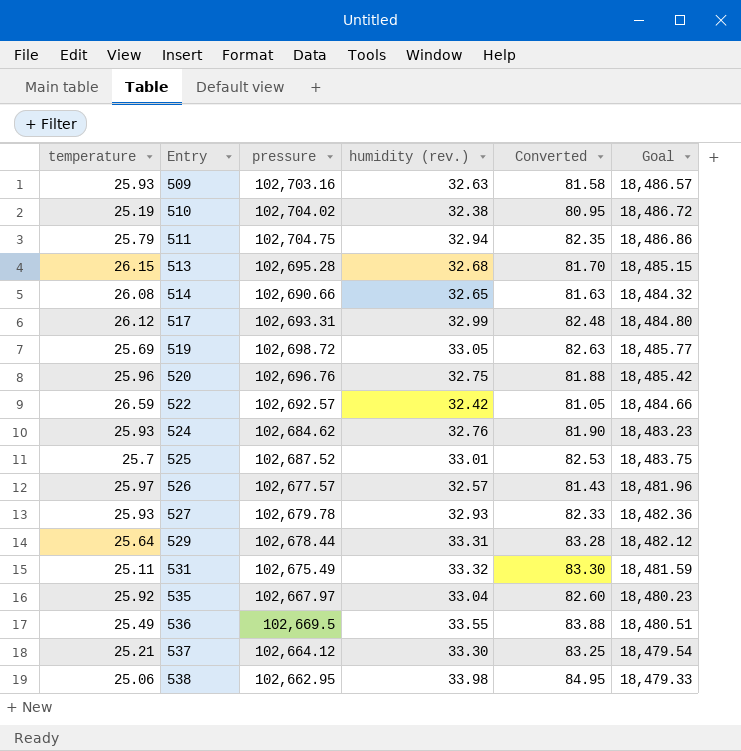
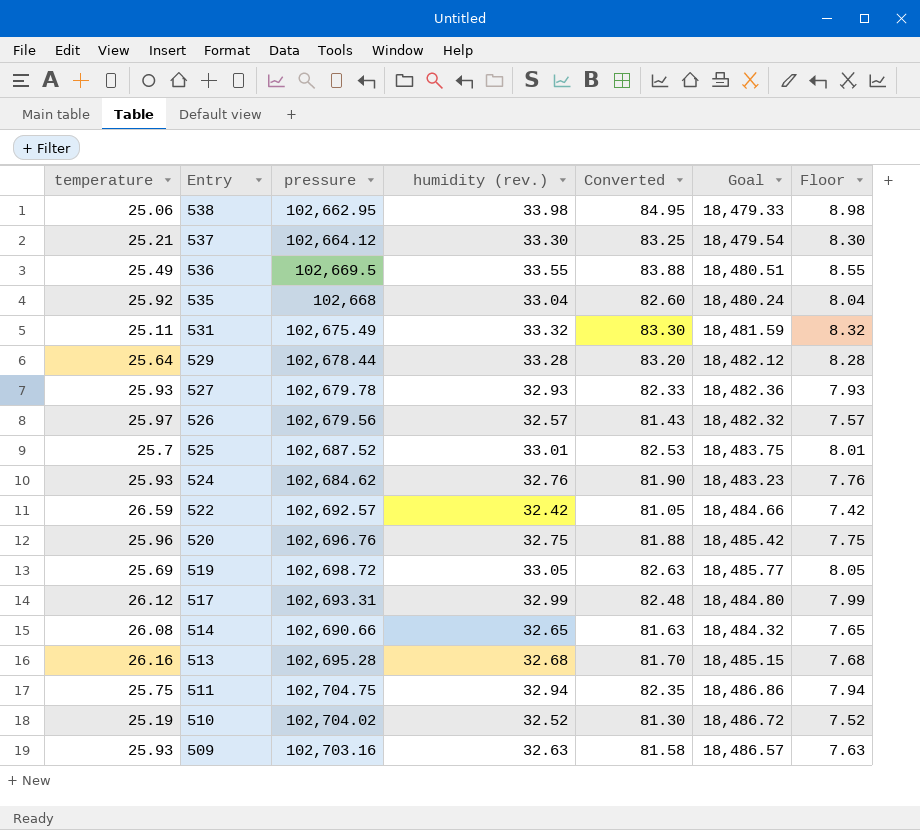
row order: Entry ascending -> Entry descending
column Floor | formula: none -> [humidity (rev.)] - 25
535 | pressure: 102,667.97 -> 102,668
535 | Goal: 18,480.23 -> 18,480.24
529 | humidity (rev.): 33.31 -> 33.28
529 | Converted: 83.28 -> 83.20
526 | pressure: 102,677.57 -> 102,679.56
526 | Goal: 18,481.96 -> 18,482.32
513 | temperature: 26.15 -> 26.16
511 | temperature: 25.79 -> 25.75
510 | humidity (rev.): 32.38 -> 32.52
510 | Converted: 80.95 -> 81.30

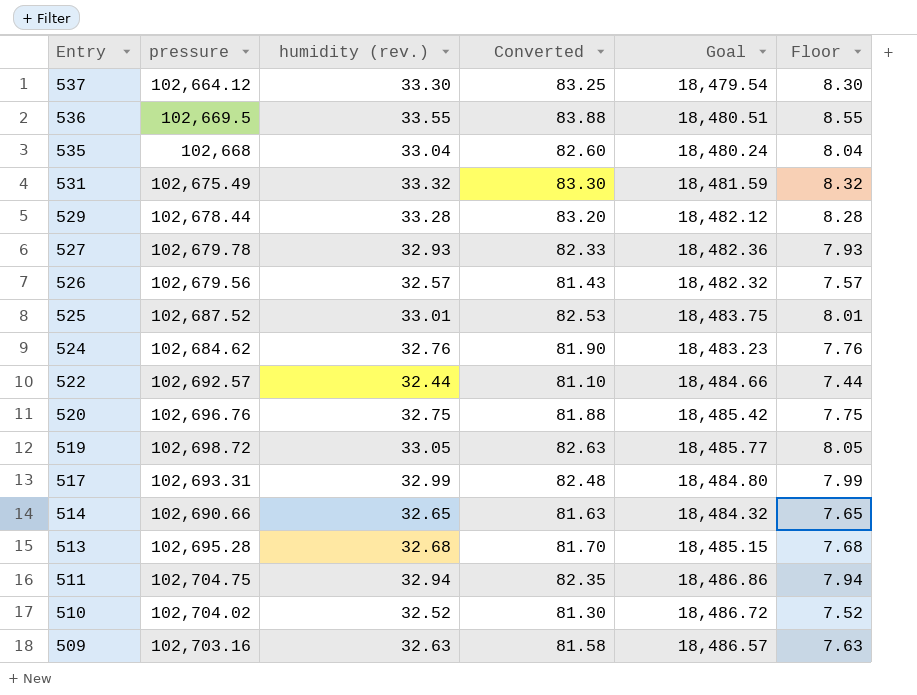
column temperature | position: 1 -> none
row 538: 25.06 | 102,662.95 | 33.98 | 84.95 | 18,479.33 | 8.98 -> none
522 | humidity (rev.): 32.42 -> 32.44
522 | Converted: 81.05 -> 81.10
522 | Floor: 7.42 -> 7.44

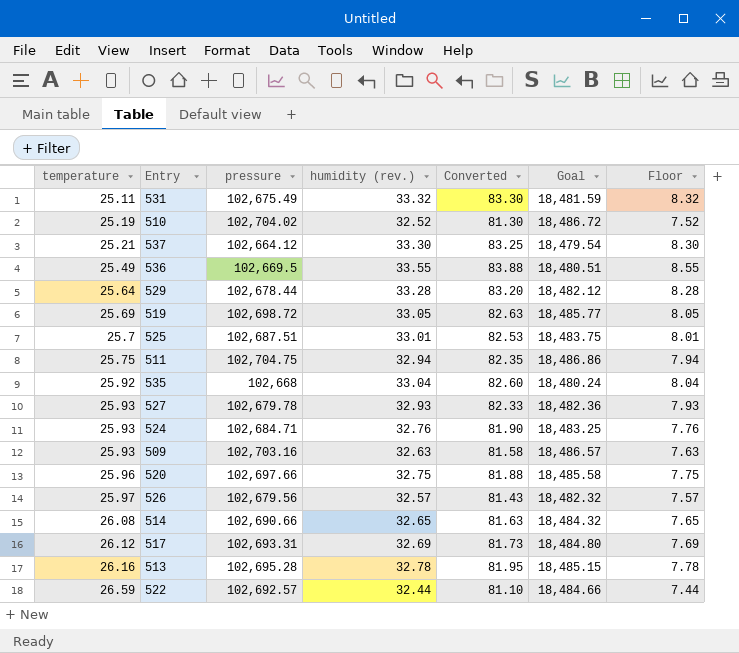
row order: Entry descending -> temperature ascending
column temperature | position: none -> 1
525 | pressure: 102,687.52 -> 102,687.51
524 | pressure: 102,684.62 -> 102,684.71
524 | Goal: 18,483.23 -> 18,483.25
520 | pressure: 102,696.76 -> 102,697.66
520 | Goal: 18,485.42 -> 18,485.58
517 | humidity (rev.): 32.99 -> 32.69
517 | Converted: 82.48 -> 81.73
517 | Floor: 7.99 -> 7.69
513 | humidity (rev.): 32.68 -> 32.78
513 | Converted: 81.70 -> 81.95
513 | Floor: 7.68 -> 7.78

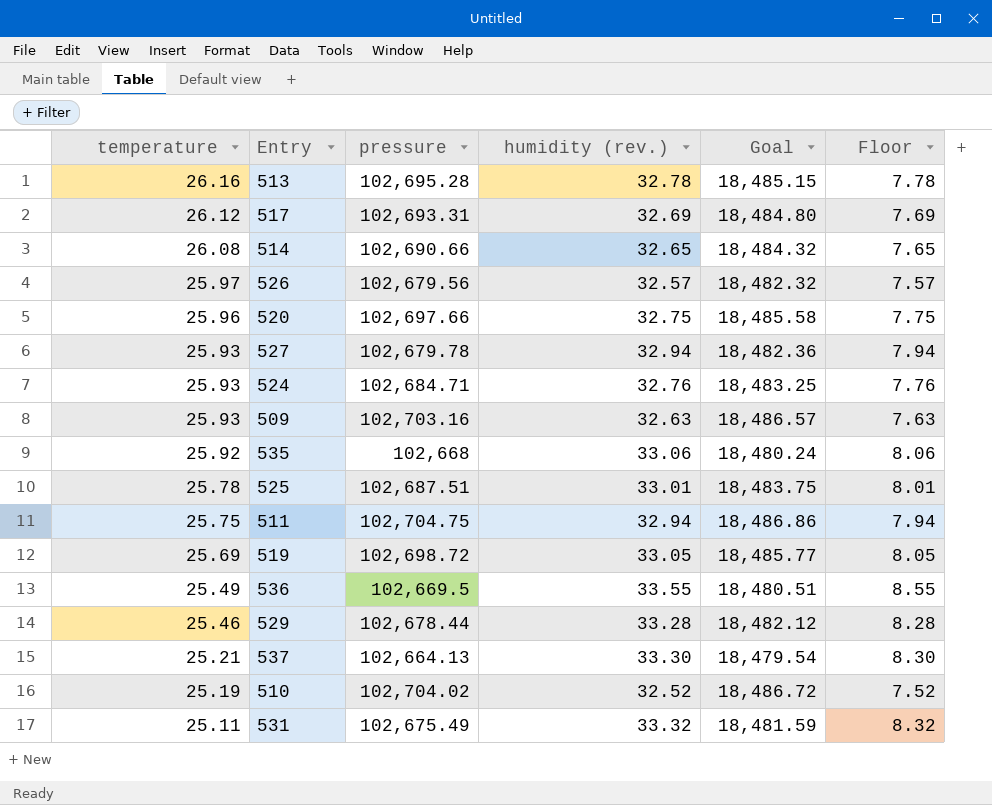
row order: temperature ascending -> temperature descending
column Converted | formula: [humidity (rev.)] * 2.5 -> none
row 522: 26.59 | 102,692.57 | 32.44 | 81.10 | 18,484.66 | 7.44 -> none
527 | humidity (rev.): 32.93 -> 32.94
527 | Floor: 7.93 -> 7.94
535 | humidity (rev.): 33.04 -> 33.06
535 | Floor: 8.04 -> 8.06
525 | temperature: 25.7 -> 25.78
529 | temperature: 25.64 -> 25.46
537 | pressure: 102,664.12 -> 102,664.13

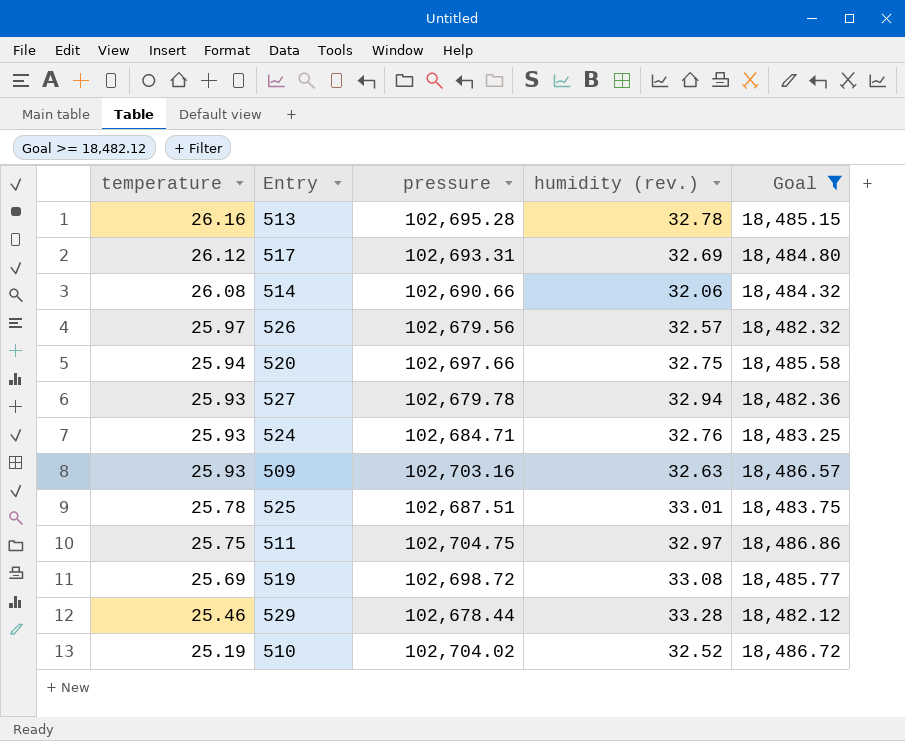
filter: none -> Goal >= 18,482.12
column Floor | formula: [humidity (rev.)] - 25 -> none
514 | humidity (rev.): 32.65 -> 32.06
520 | temperature: 25.96 -> 25.94
511 | humidity (rev.): 32.94 -> 32.97
519 | humidity (rev.): 33.05 -> 33.08

